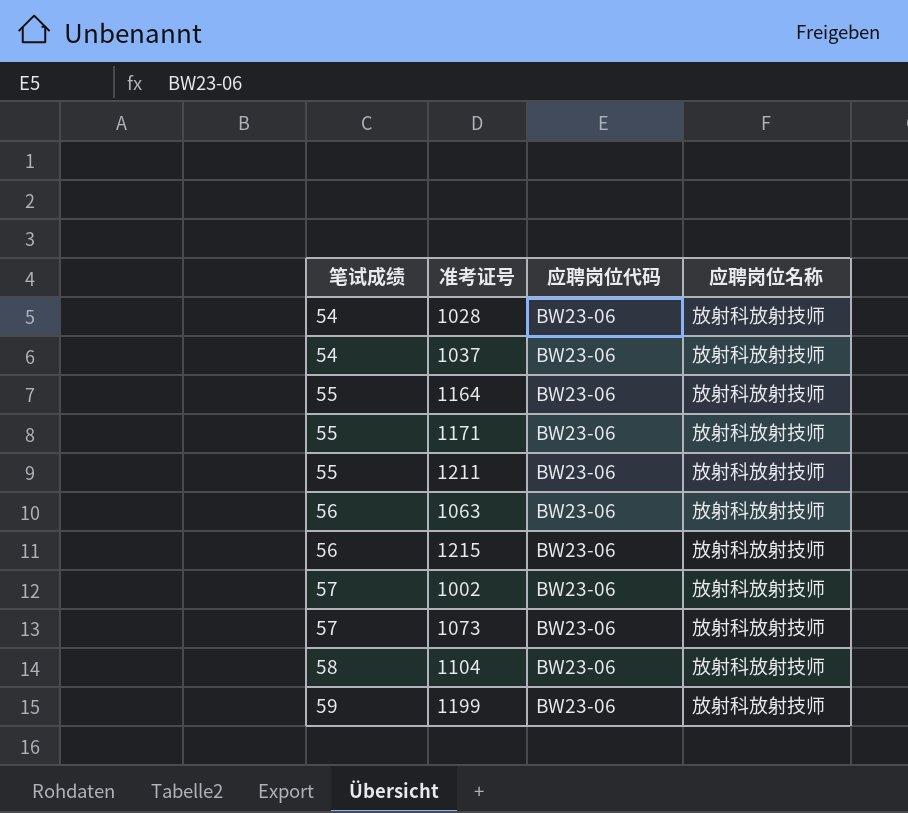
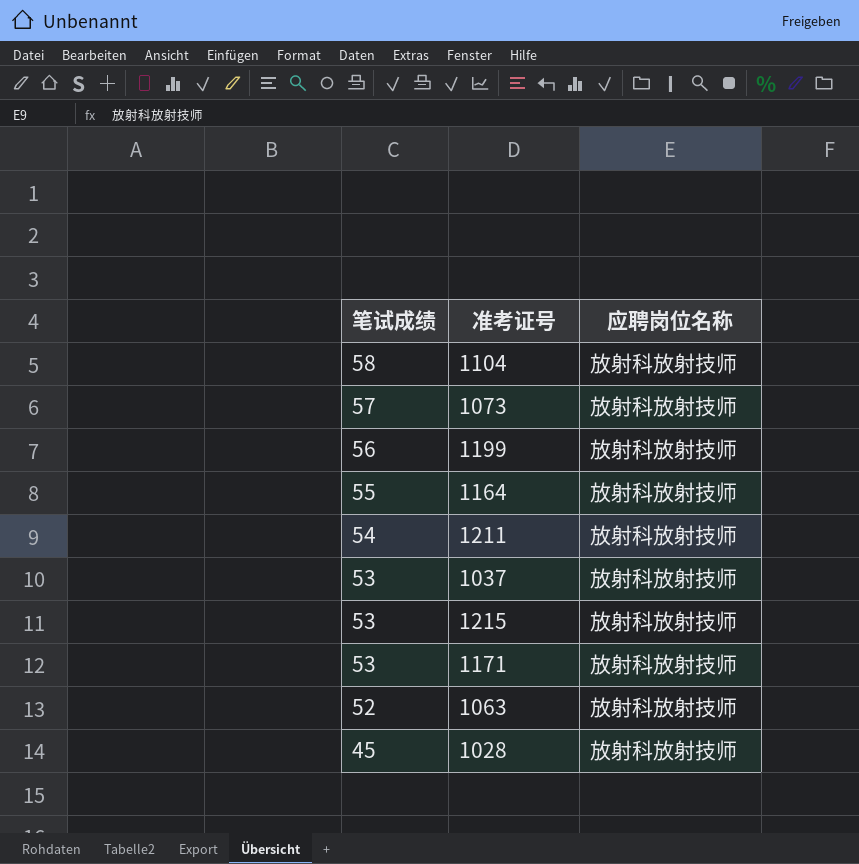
row order: 笔试成绩 ascending -> 笔试成绩 descending
column 应聘岗位代码 | position: 3 -> none
row 1002: 57 | BW23-06 | 放射科放射技师 -> none
1199 | 笔试成绩: 59 -> 56
1211 | 笔试成绩: 55 -> 54
1037 | 笔试成绩: 54 -> 53
1215 | 笔试成绩: 56 -> 53
1171 | 笔试成绩: 55 -> 53
1063 | 笔试成绩: 56 -> 52
1028 | 笔试成绩: 54 -> 45

